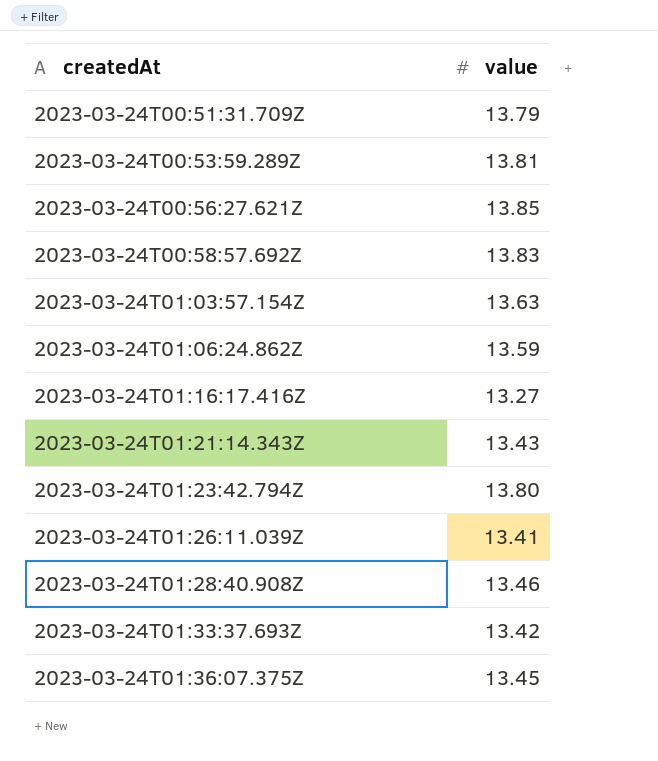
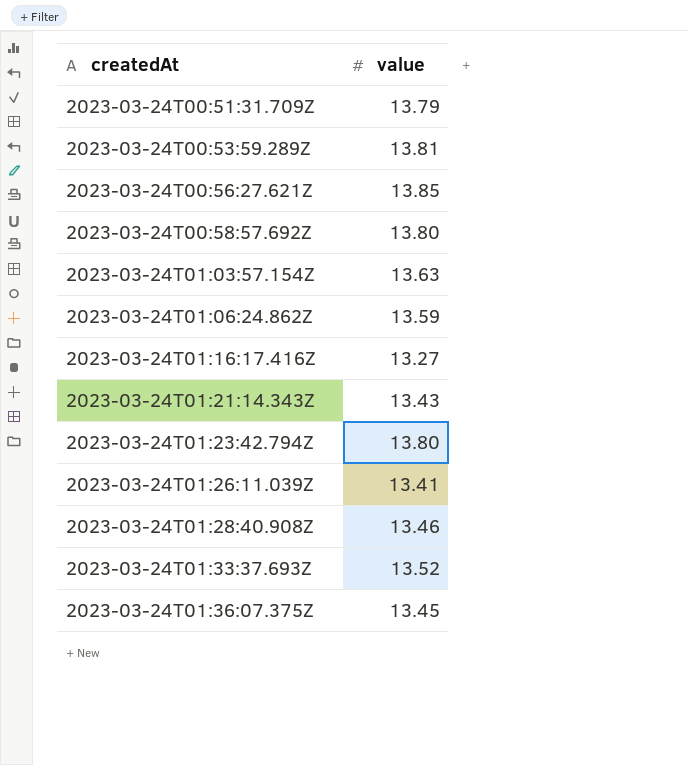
2023-03-24T00:58:57.692Z | value: 13.83 -> 13.80
2023-03-24T01:33:37.693Z | value: 13.42 -> 13.52

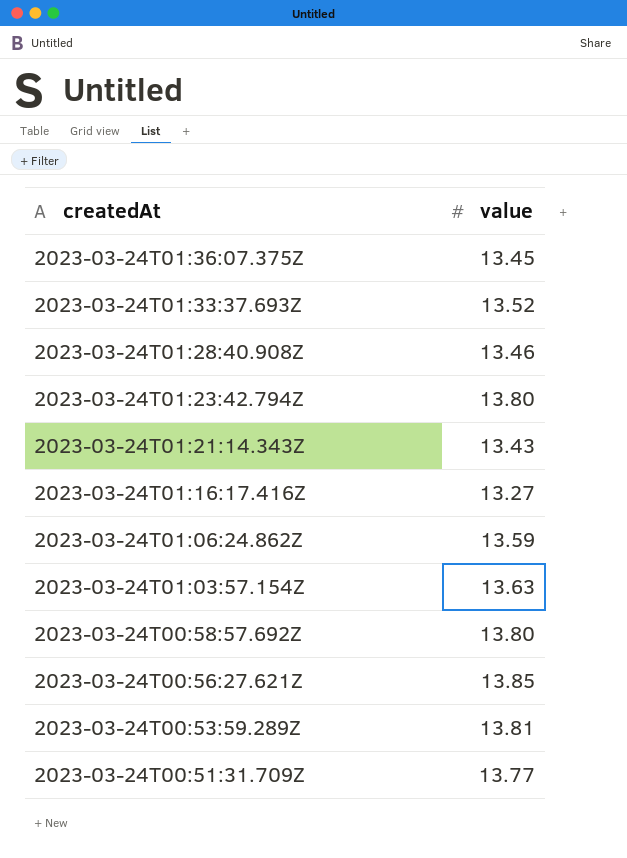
row order: createdAt ascending -> createdAt descending
row 2023-03-24T01:26:11.039Z: 13.41 -> none
2023-03-24T00:51:31.709Z | value: 13.79 -> 13.77

